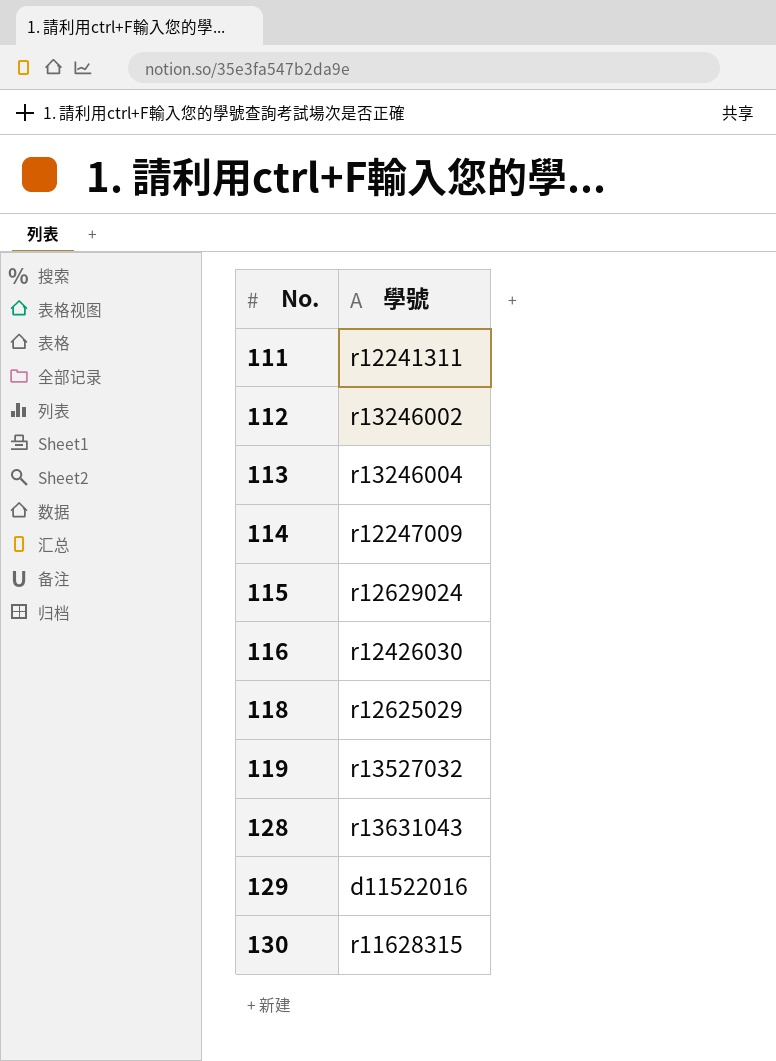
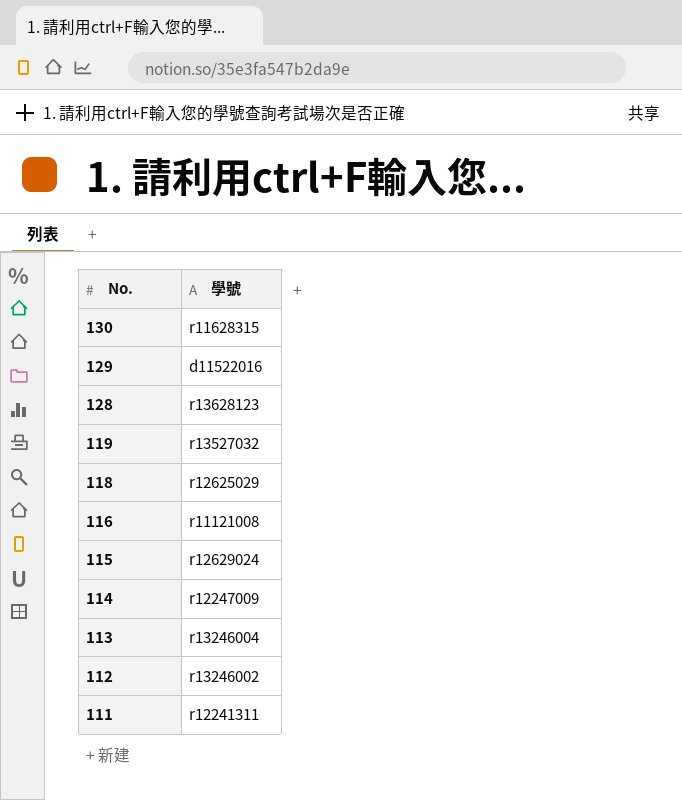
row order: No. ascending -> No. descending
128 | 學號: r13631043 -> r13628123
116 | 學號: r12426030 -> r11121008

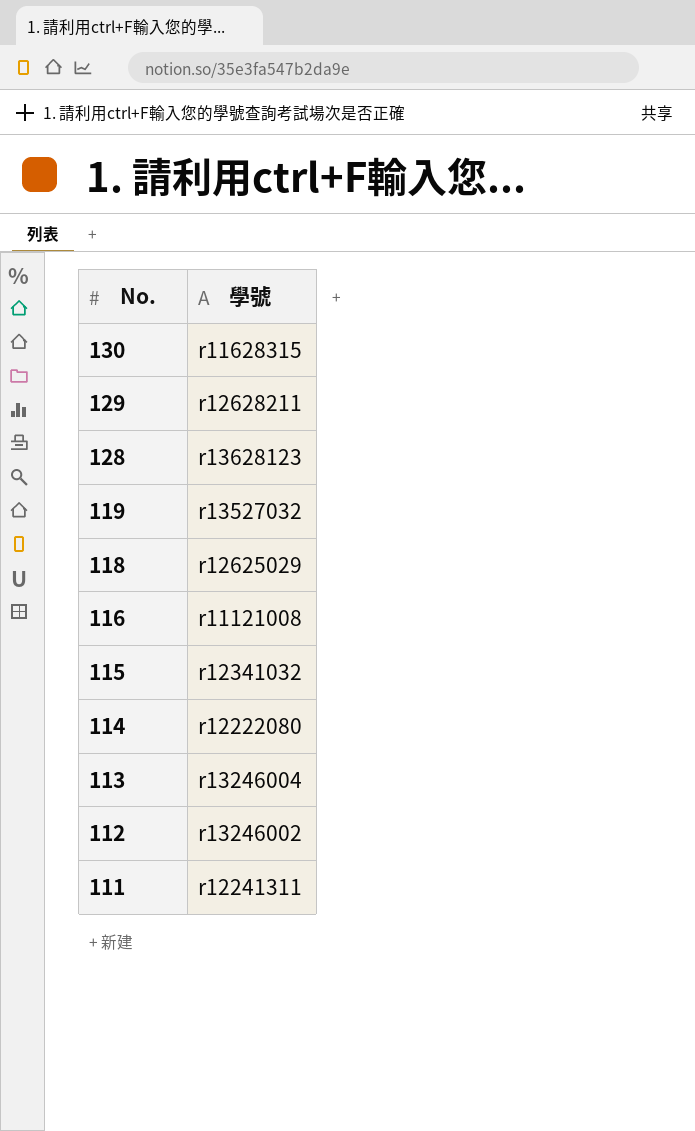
129 | 學號: d11522016 -> r12628211
115 | 學號: r12629024 -> r12341032
114 | 學號: r12247009 -> r12222080

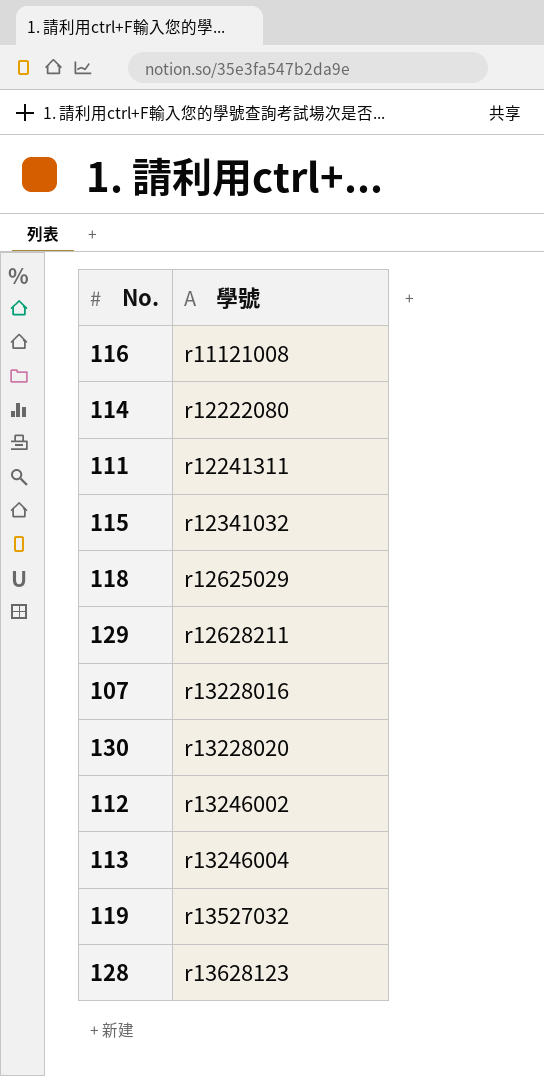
row order: No. descending -> 學號 ascending
row 107: none -> r13228016
130 | 學號: r11628315 -> r13228020

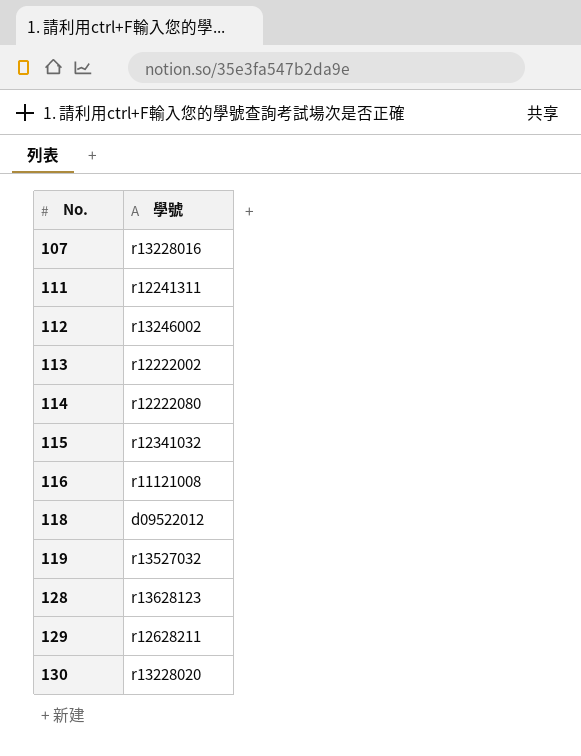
row order: 學號 ascending -> No. ascending
113 | 學號: r13246004 -> r12222002
118 | 學號: r12625029 -> d09522012

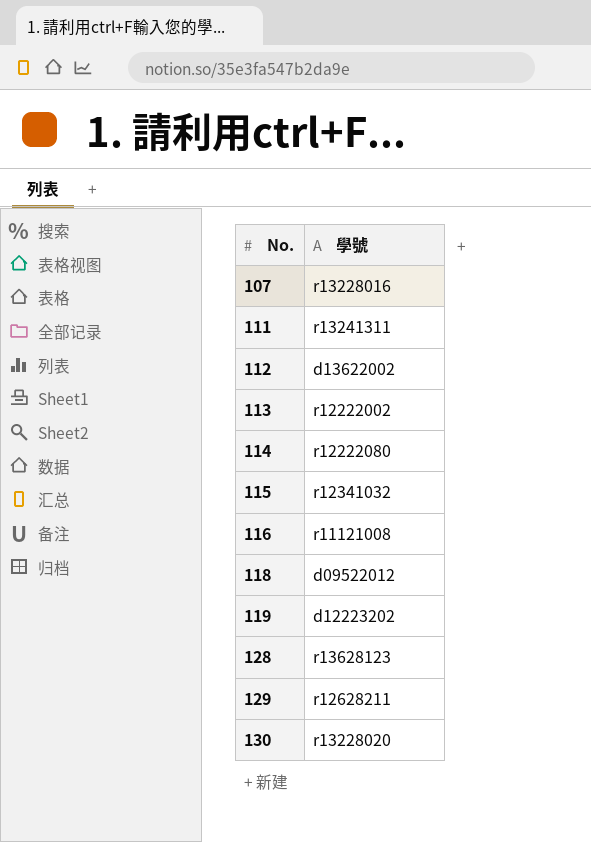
111 | 學號: r12241311 -> r13241311
112 | 學號: r13246002 -> d13622002
119 | 學號: r13527032 -> d12223202

